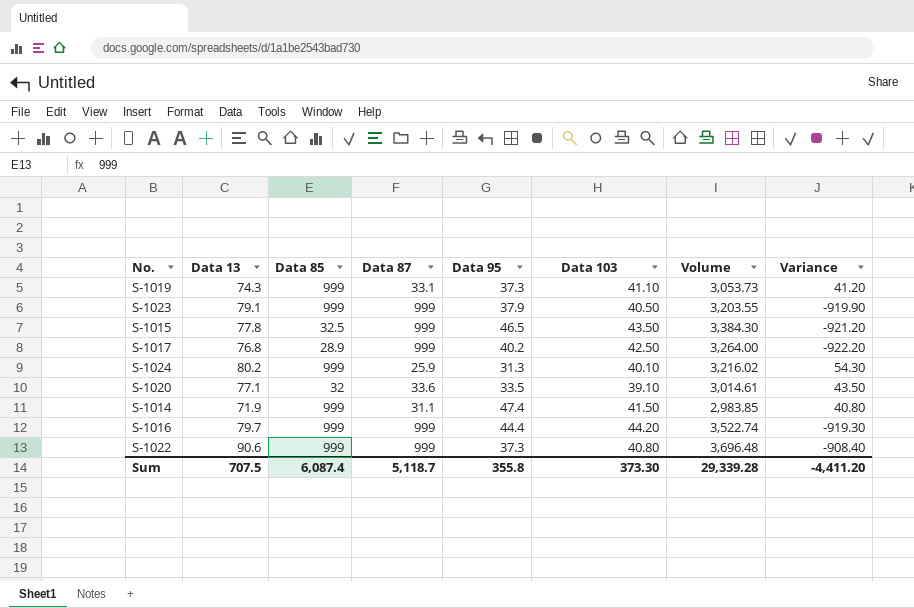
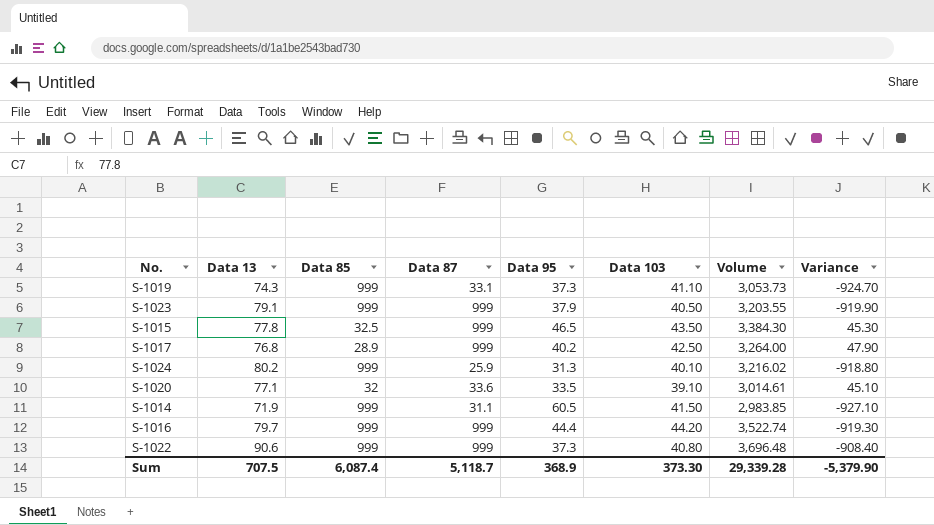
column Variance | formula: [Data 13] - [Data 87] -> [Data 13] - [Data 85]
S-1014 | Data 95: 47.4 -> 60.5
Sum | Data 95: 355.8 -> 368.9
Sum | Variance: -4,411.20 -> -5,379.90

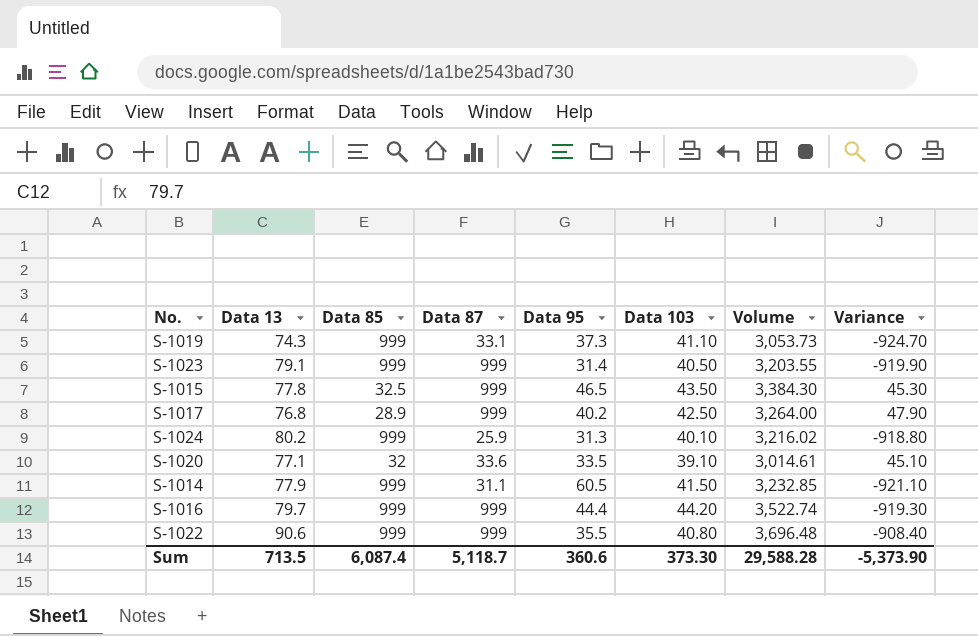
S-1023 | Data 95: 37.9 -> 31.4
S-1014 | Data 13: 71.9 -> 77.9
S-1014 | Volume: 2,983.85 -> 3,232.85
S-1014 | Variance: -927.10 -> -921.10
S-1022 | Data 95: 37.3 -> 35.5
Sum | Data 13: 707.5 -> 713.5
Sum | Data 95: 368.9 -> 360.6
Sum | Volume: 29,339.28 -> 29,588.28
Sum | Variance: -5,379.90 -> -5,373.90

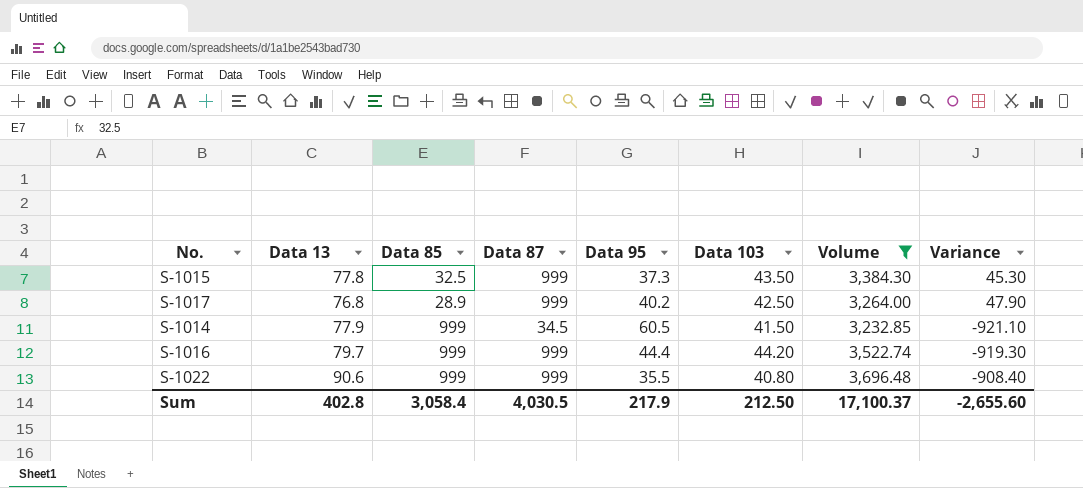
filter: none -> Volume >= 3,232.85
S-1015 | Data 95: 46.5 -> 37.3
S-1014 | Data 87: 31.1 -> 34.5
Sum | Data 13: 713.5 -> 402.8
Sum | Data 85: 6,087.4 -> 3,058.4
Sum | Data 87: 5,118.7 -> 4,030.5
Sum | Data 95: 360.6 -> 217.9
Sum | Data 103: 373.30 -> 212.50
Sum | Volume: 29,588.28 -> 17,100.37
Sum | Variance: -5,373.90 -> -2,655.60

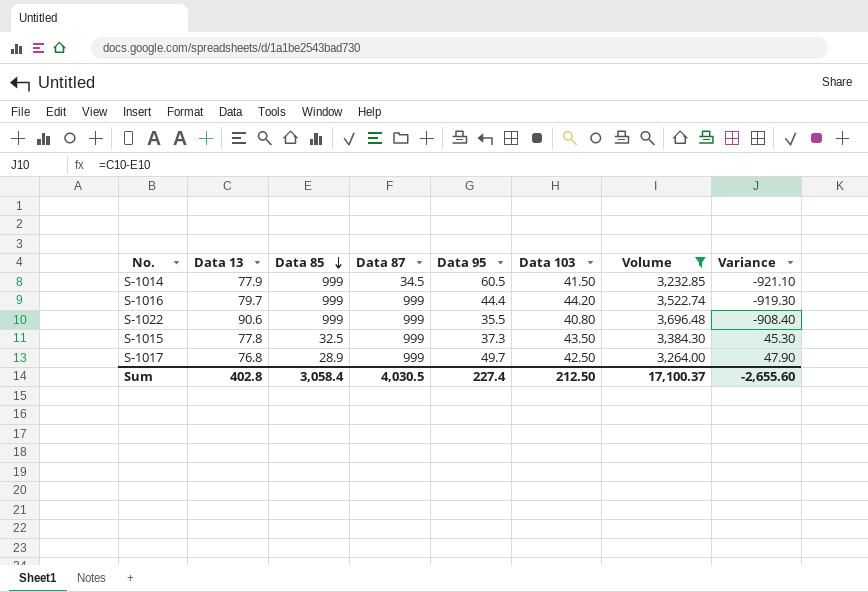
row order: none -> Data 85 descending
S-1017 | Data 95: 40.2 -> 49.7
Sum | Data 95: 217.9 -> 227.4

